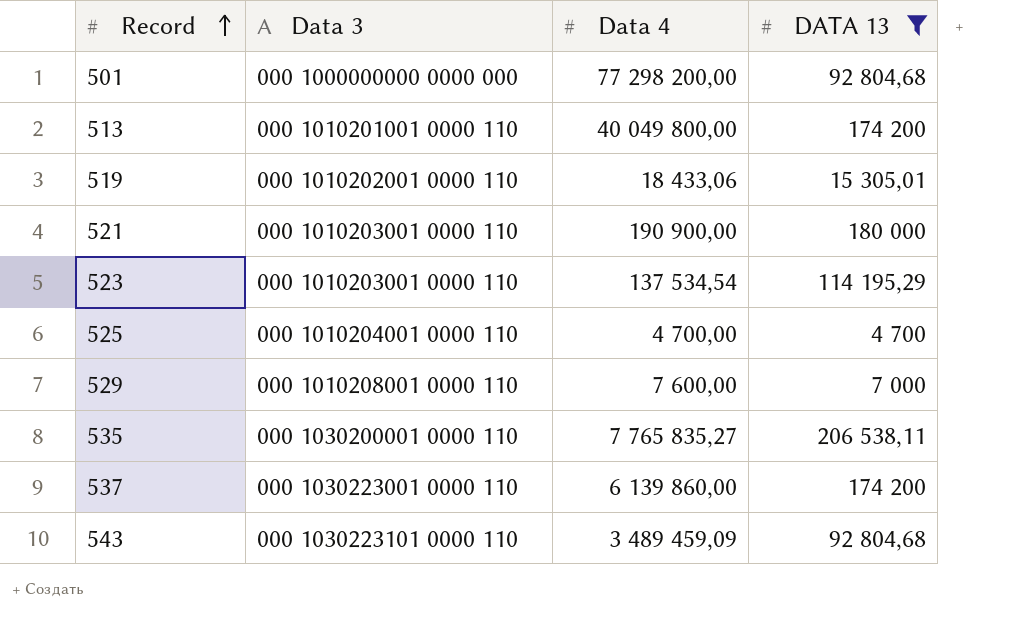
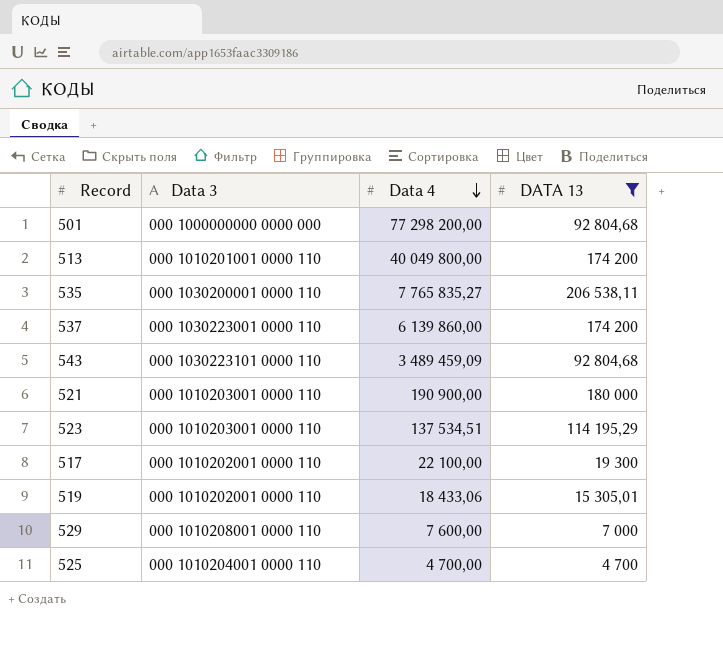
row order: Record ascending -> Data 4 descending
523 | Data 4: 137 534,54 -> 137 534,51
row 517: none -> 000 1010202001 0000 110 | 22 100,00 | 19 300

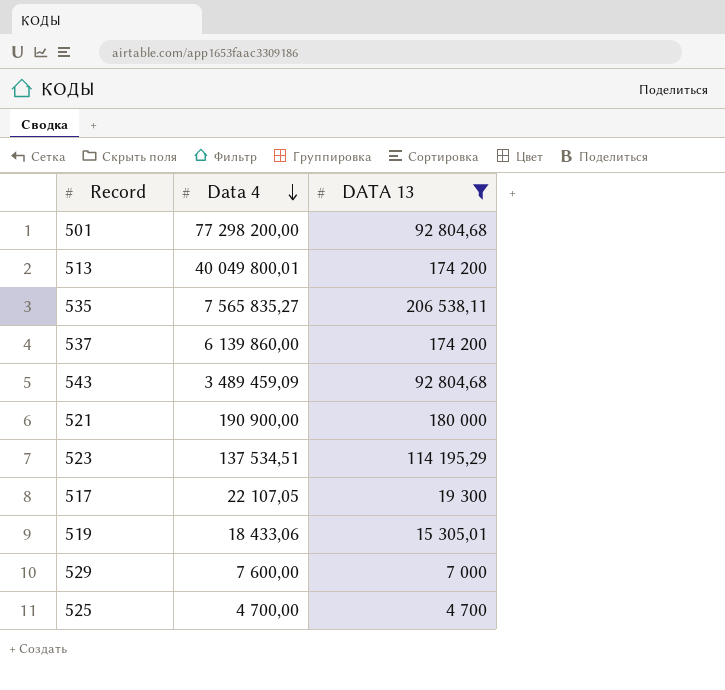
column Data 3 | position: 2 -> none
513 | Data 4: 40 049 800,00 -> 40 049 800,01
535 | Data 4: 7 765 835,27 -> 7 565 835,27
517 | Data 4: 22 100,00 -> 22 107,05

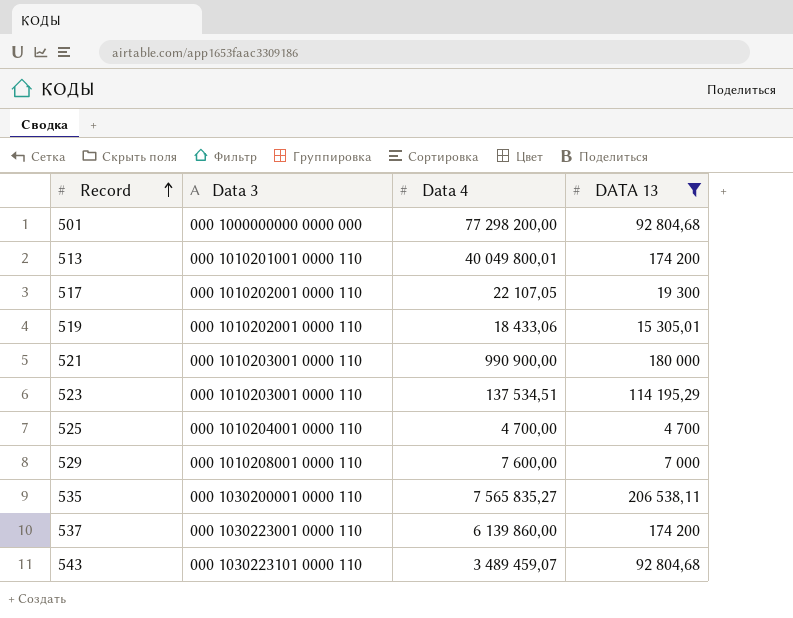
row order: Data 4 descending -> Record ascending
column Data 3 | position: none -> 2
521 | Data 4: 190 900,00 -> 990 900,00
543 | Data 4: 3 489 459,09 -> 3 489 459,07

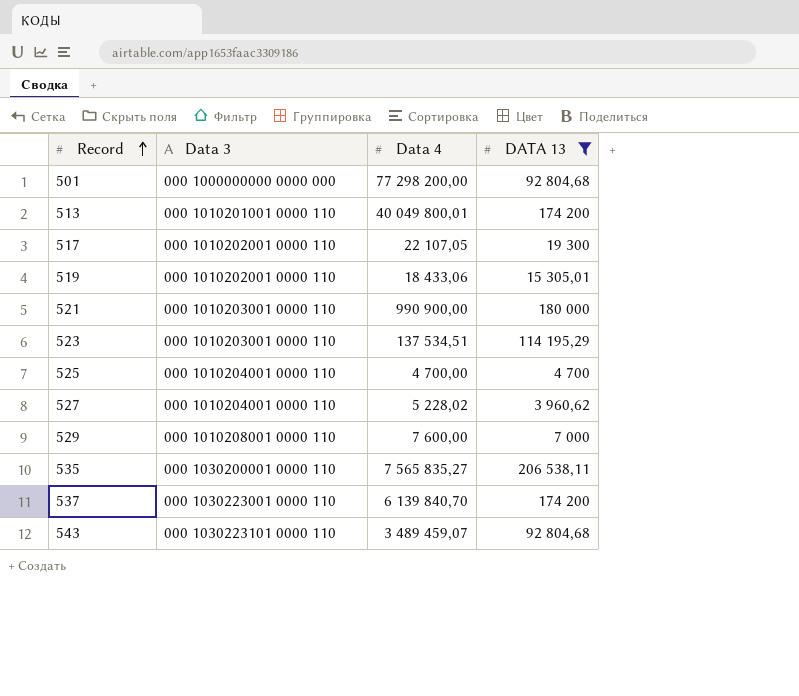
row 527: none -> 000 1010204001 0000 110 | 5 228,02 | 3 960,62
537 | Data 4: 6 139 860,00 -> 6 139 840,70

